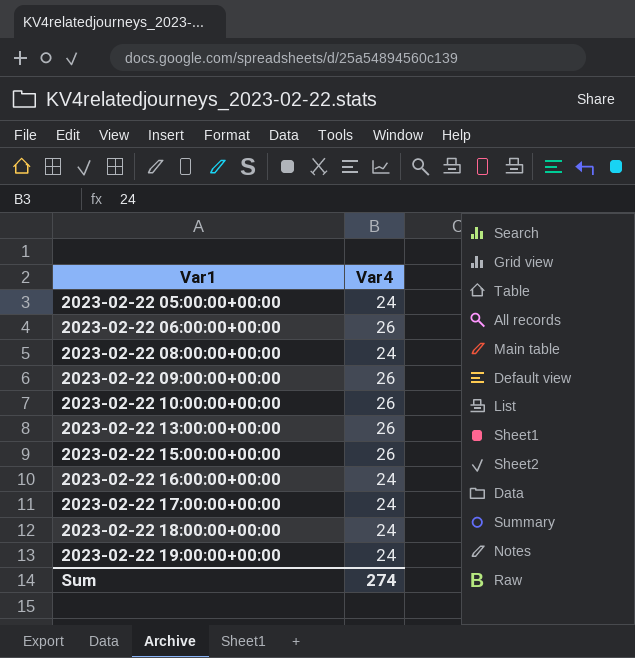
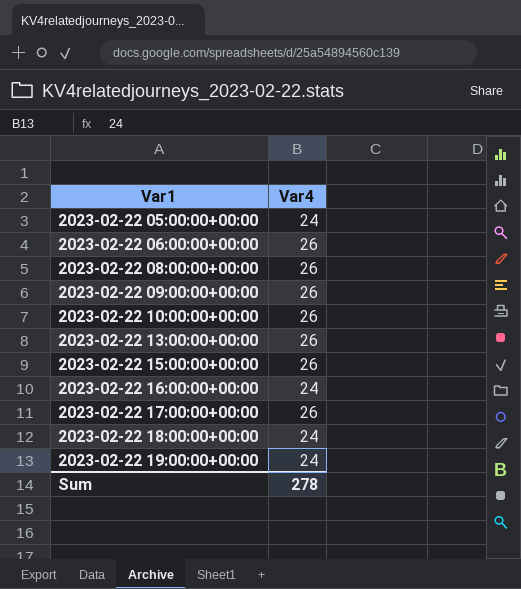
2023-02-22 08:00:00+00:00 | Var4: 24 -> 26
2023-02-22 17:00:00+00:00 | Var4: 24 -> 26
Sum | Var4: 274 -> 278

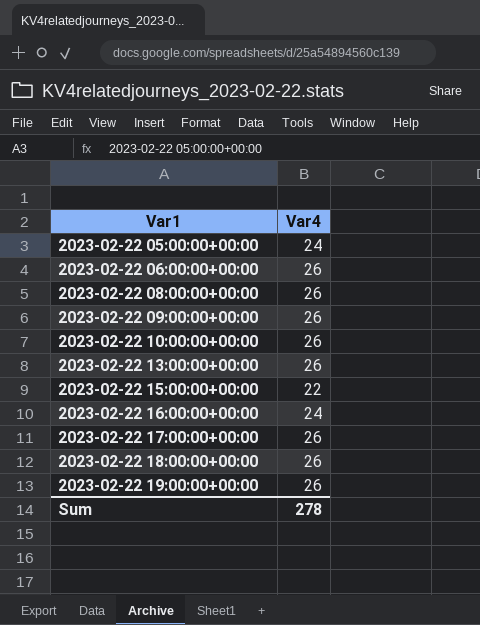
2023-02-22 15:00:00+00:00 | Var4: 26 -> 22
2023-02-22 18:00:00+00:00 | Var4: 24 -> 26
2023-02-22 19:00:00+00:00 | Var4: 24 -> 26

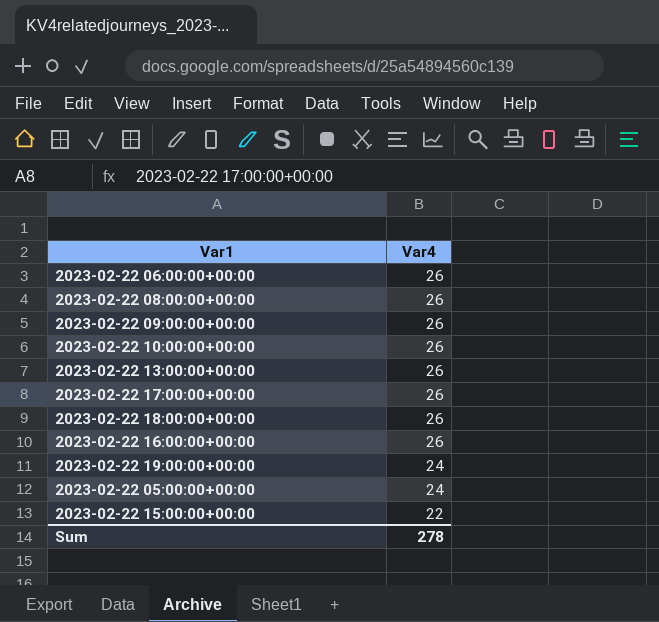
row order: Var1 ascending -> Var4 descending
2023-02-22 16:00:00+00:00 | Var4: 24 -> 26
2023-02-22 19:00:00+00:00 | Var4: 26 -> 24

